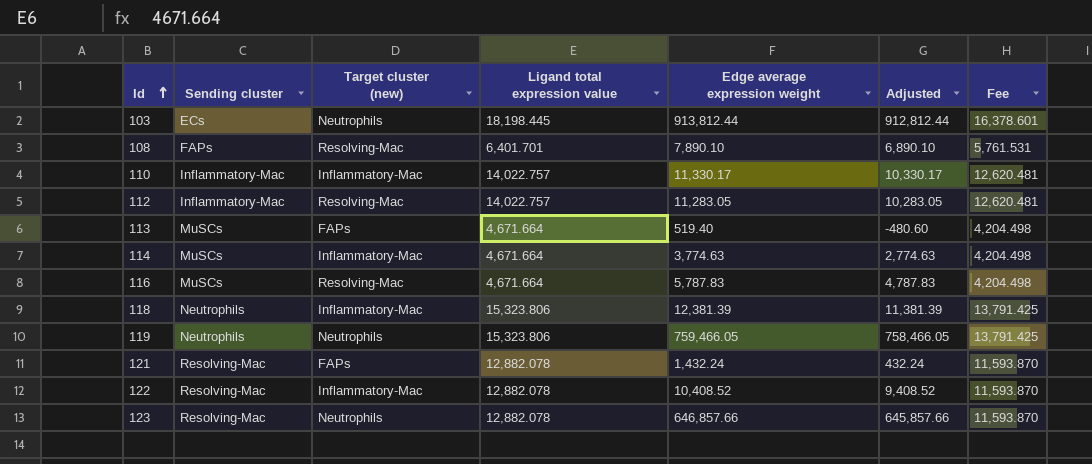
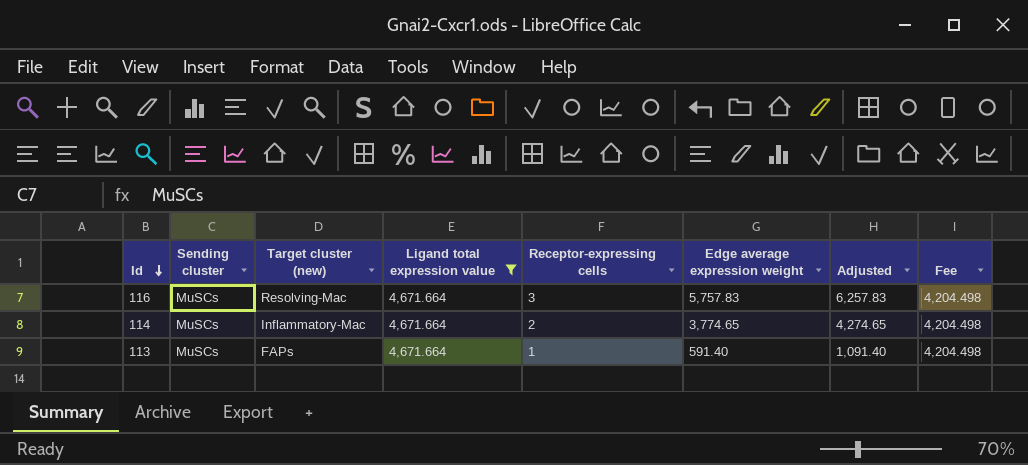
filter: none -> Ligand total expression value = 4,671.664
row order: Id ascending -> Id descending
column Receptor-expressing cells | position: none -> 5
column Adjusted | formula: [Edge average expression weight] - 1000 -> [Edge average expression weight] + 500
116 | Edge average expression weight: 5,787.83 -> 5,757.83
114 | Edge average expression weight: 3,774.63 -> 3,774.65
113 | Edge average expression weight: 519.40 -> 591.40

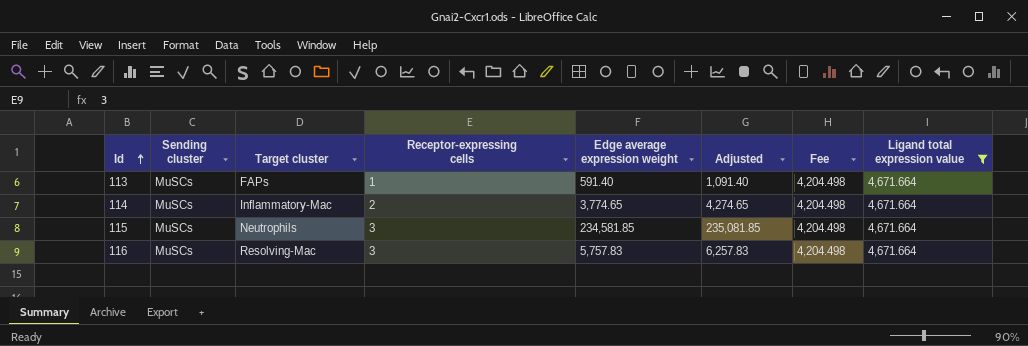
row order: Id descending -> Id ascending
column name: Target cluster (new) -> Target cluster
column Ligand total expression value | position: 4 -> 8
row 115: none -> MuSCs | Neutrophils | 3 | 234,581.85 | 235,081.85 | 4,204.498 | 4,671.664

